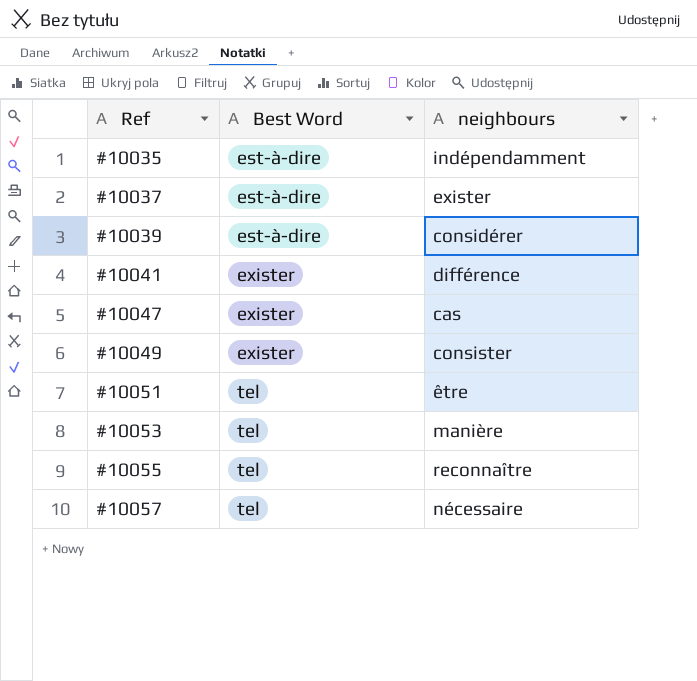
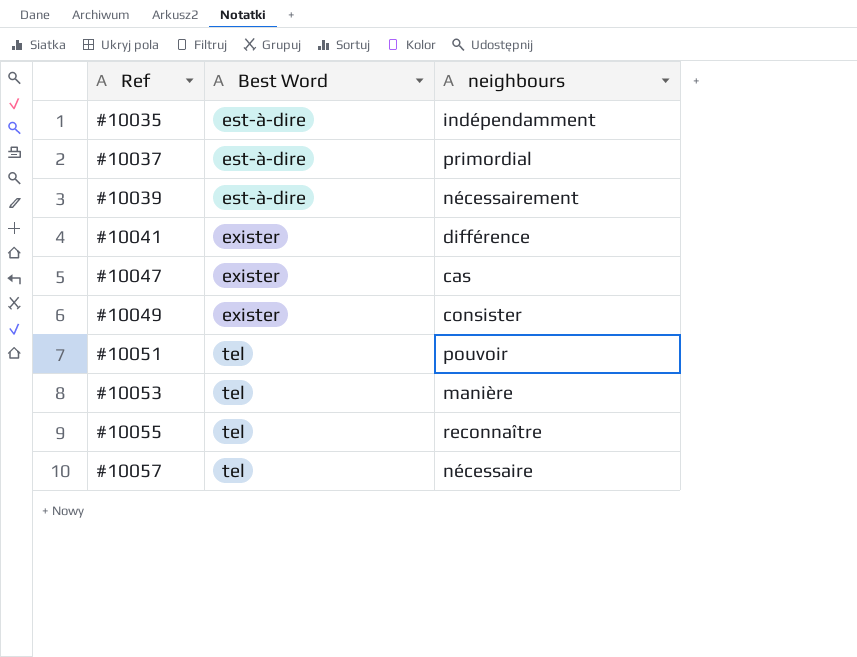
#10037 | neighbours: exister -> primordial
#10039 | neighbours: considérer -> nécessairement
#10051 | neighbours: être -> pouvoir

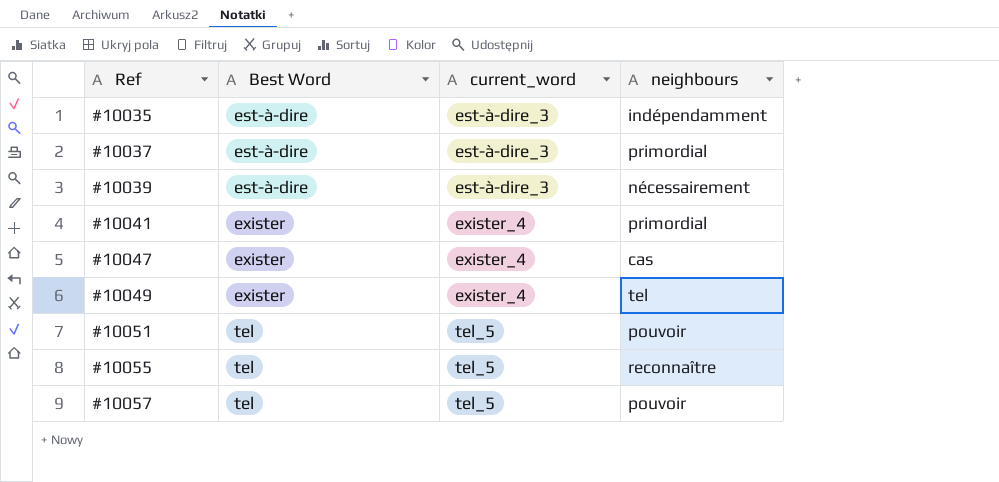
column current_word | position: none -> 3
row #10053: tel | manière -> none
#10041 | neighbours: différence -> primordial
#10049 | neighbours: consister -> tel
#10057 | neighbours: nécessaire -> pouvoir

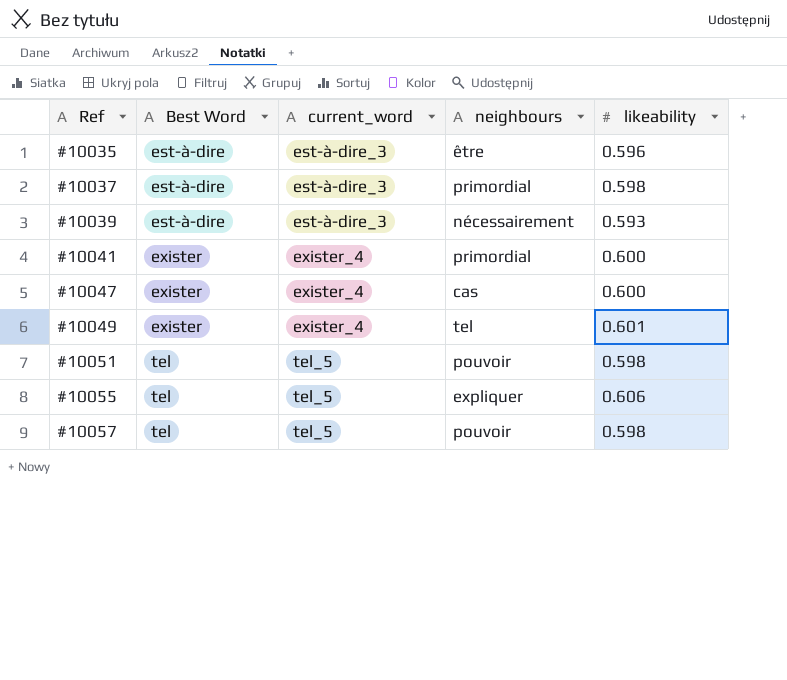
column likeability | position: none -> 5
#10035 | neighbours: indépendamment -> être
#10055 | neighbours: reconnaître -> expliquer

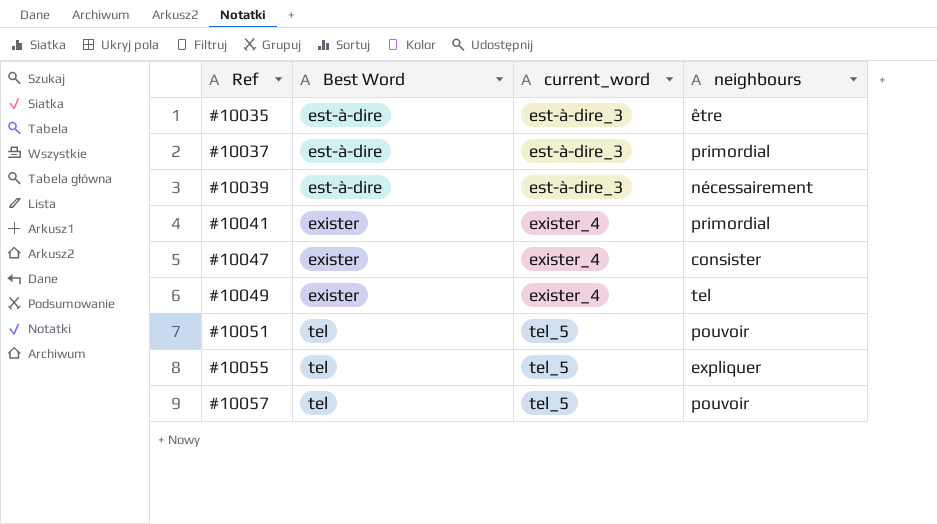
column likeability | position: 5 -> none
#10047 | neighbours: cas -> consister

